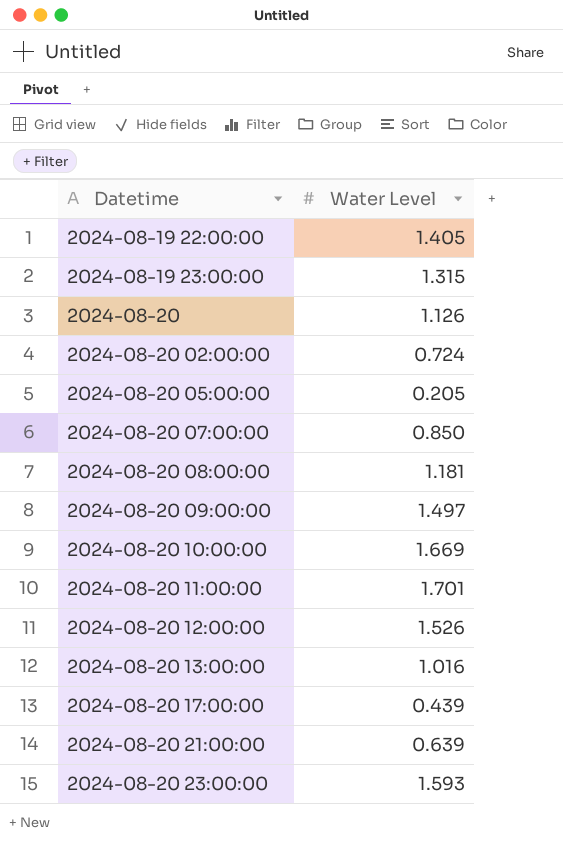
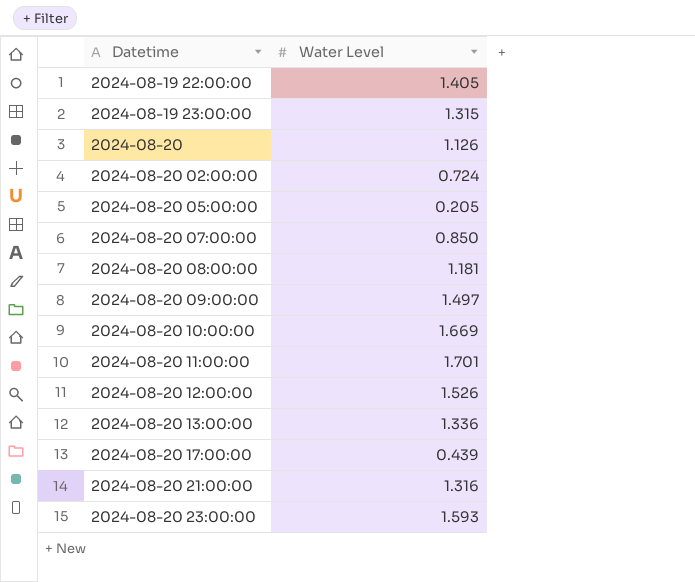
2024-08-20 13:00:00 | Water Level: 1.016 -> 1.336
2024-08-20 21:00:00 | Water Level: 0.639 -> 1.316

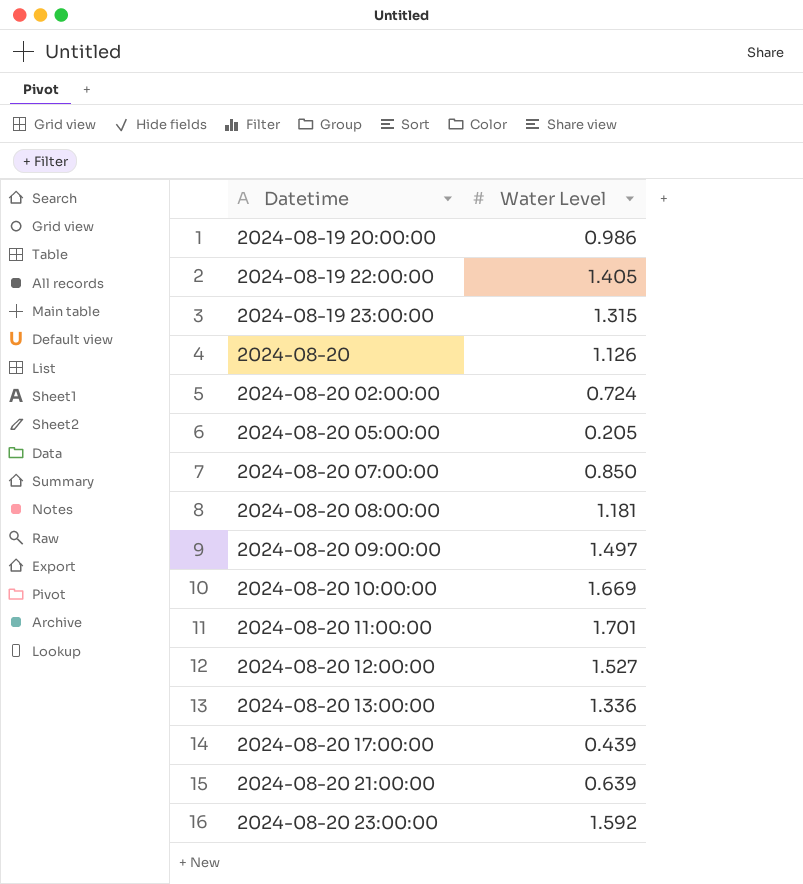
row 2024-08-19 20:00:00: none -> 0.986
2024-08-20 12:00:00 | Water Level: 1.526 -> 1.527
2024-08-20 21:00:00 | Water Level: 1.316 -> 0.639
2024-08-20 23:00:00 | Water Level: 1.593 -> 1.592

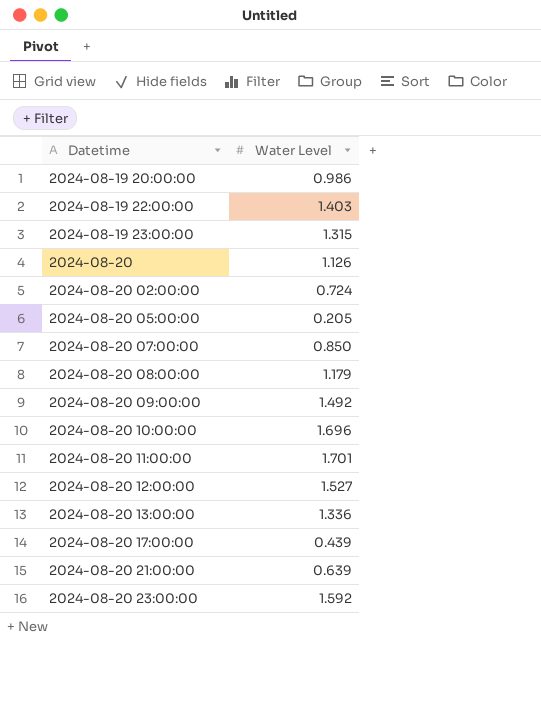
2024-08-19 22:00:00 | Water Level: 1.405 -> 1.403
2024-08-20 08:00:00 | Water Level: 1.181 -> 1.179
2024-08-20 09:00:00 | Water Level: 1.497 -> 1.492
2024-08-20 10:00:00 | Water Level: 1.669 -> 1.696

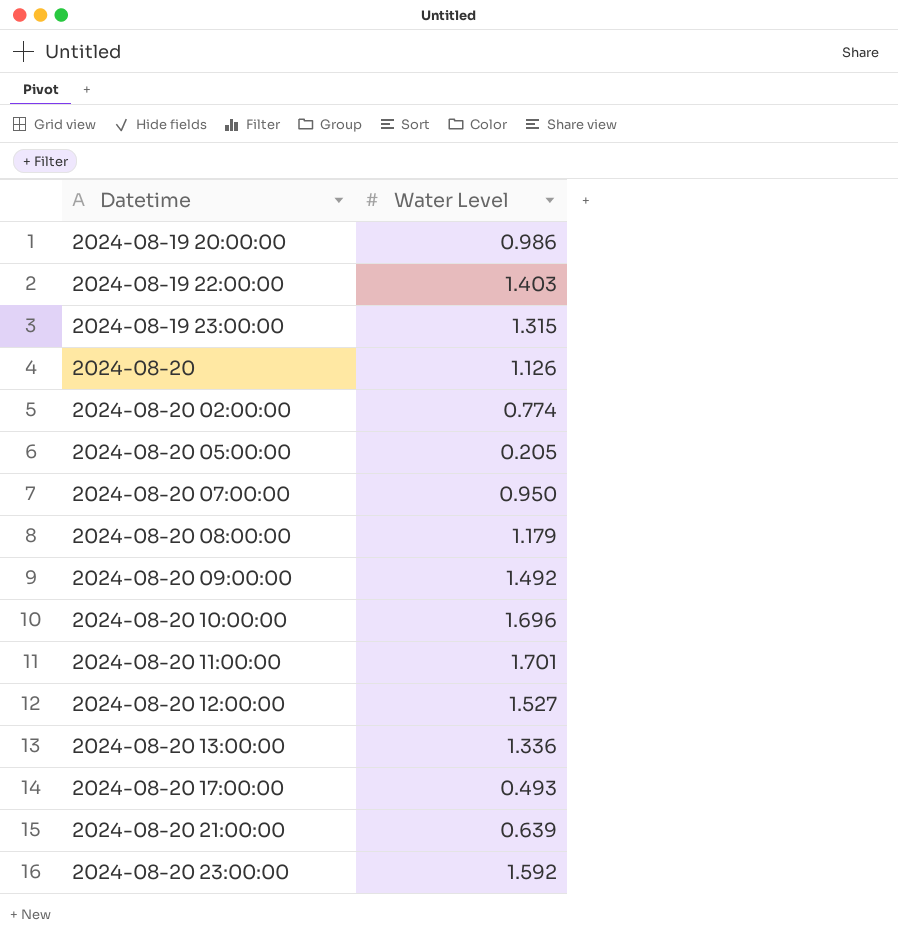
2024-08-20 02:00:00 | Water Level: 0.724 -> 0.774
2024-08-20 07:00:00 | Water Level: 0.850 -> 0.950
2024-08-20 17:00:00 | Water Level: 0.439 -> 0.493

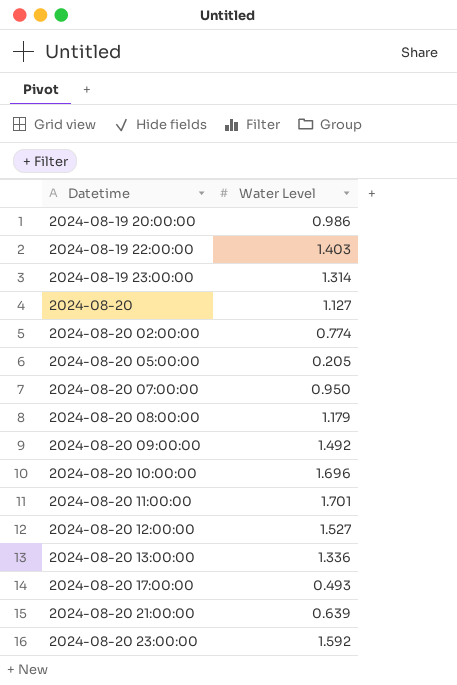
2024-08-19 23:00:00 | Water Level: 1.315 -> 1.314
2024-08-20 | Water Level: 1.126 -> 1.127

